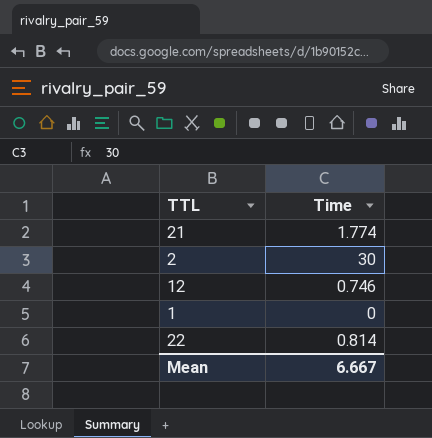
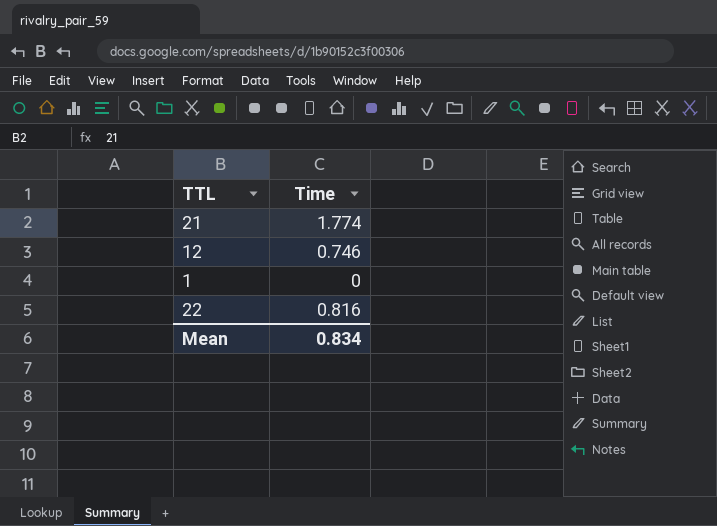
row 2: 30 -> none
22 | Time: 0.814 -> 0.816
Mean | Time: 6.667 -> 0.834

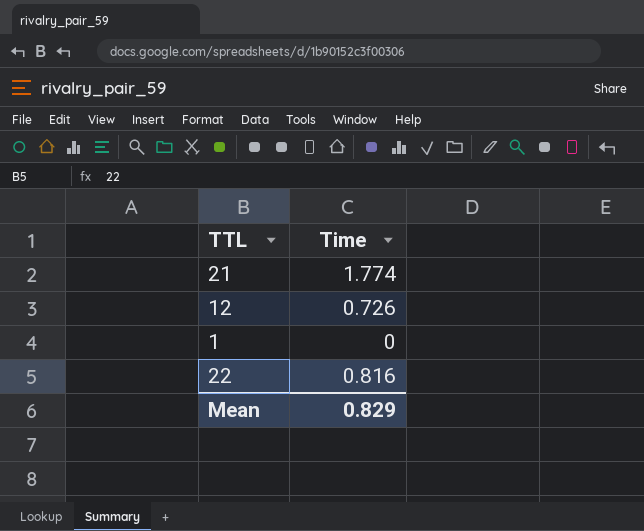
12 | Time: 0.746 -> 0.726
Mean | Time: 0.834 -> 0.829

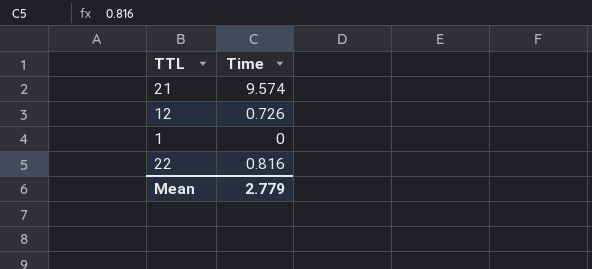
21 | Time: 1.774 -> 9.574
Mean | Time: 0.829 -> 2.779

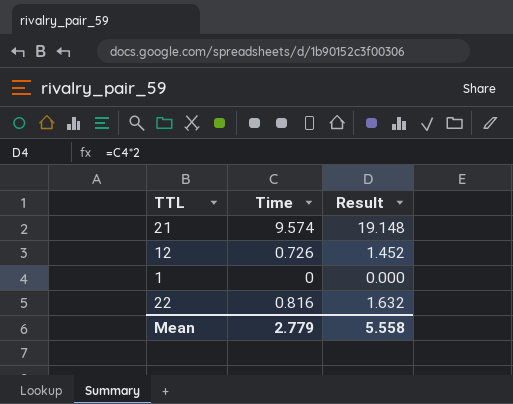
column Result | formula: none -> [Time] * 2

